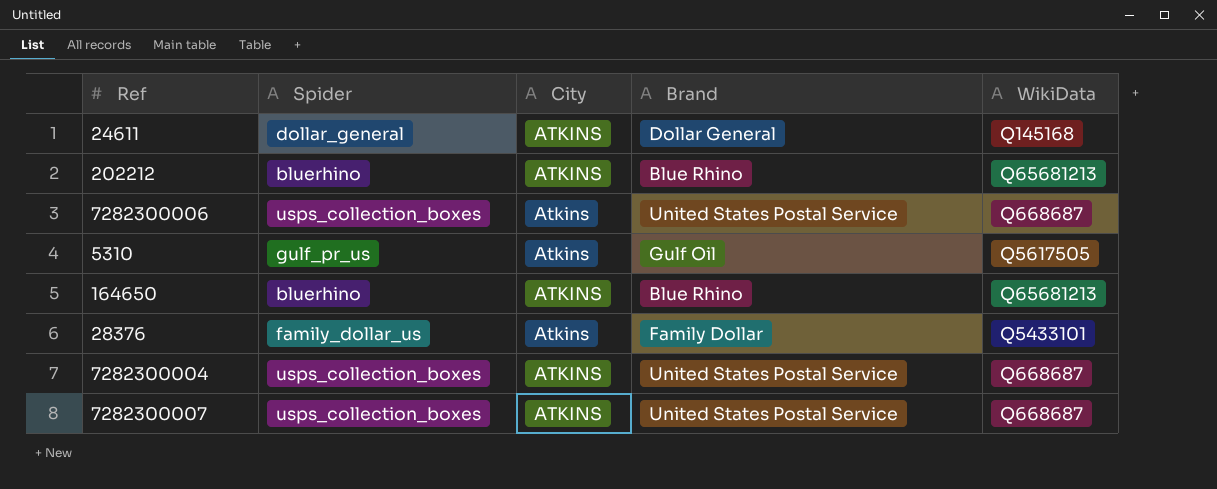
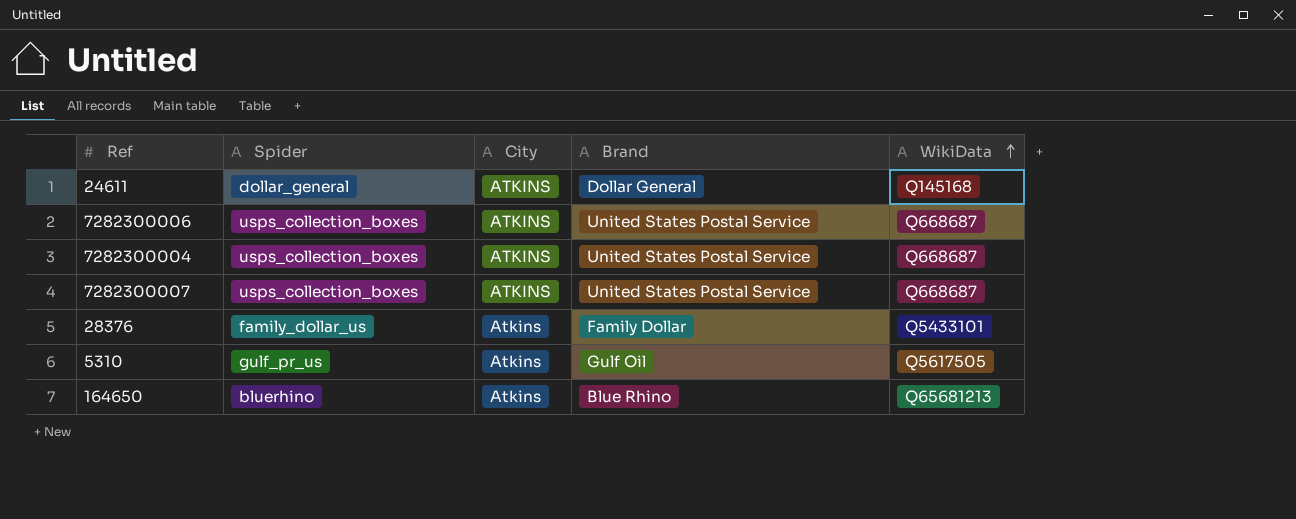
row order: none -> WikiData ascending
row 202212: bluerhino | ATKINS | Blue Rhino | Q65681213 -> none
7282300006 | City: Atkins -> ATKINS
164650 | City: ATKINS -> Atkins

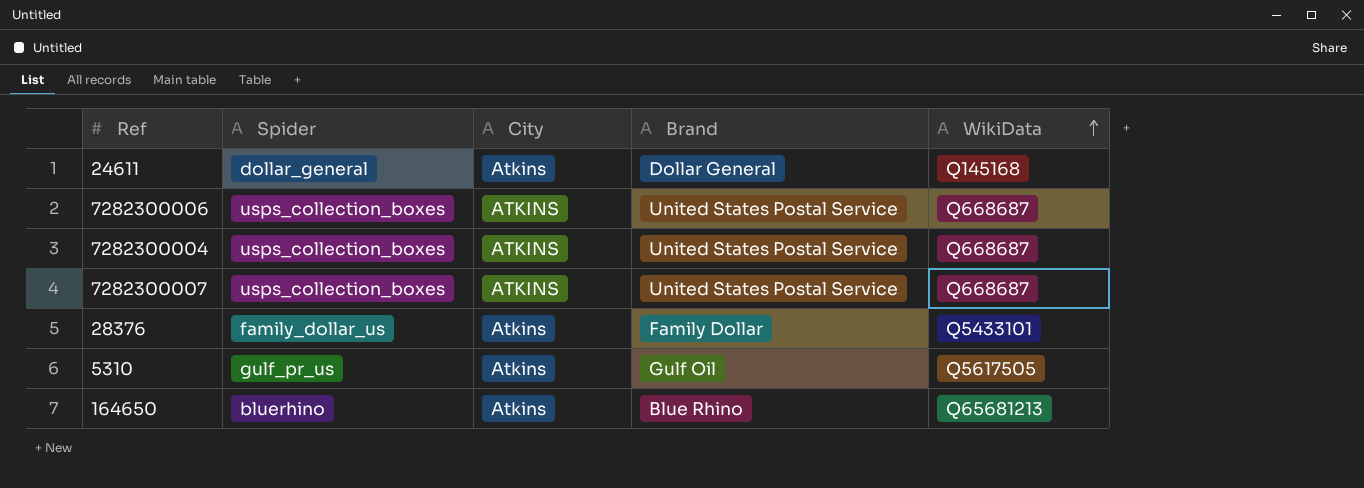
24611 | City: ATKINS -> Atkins

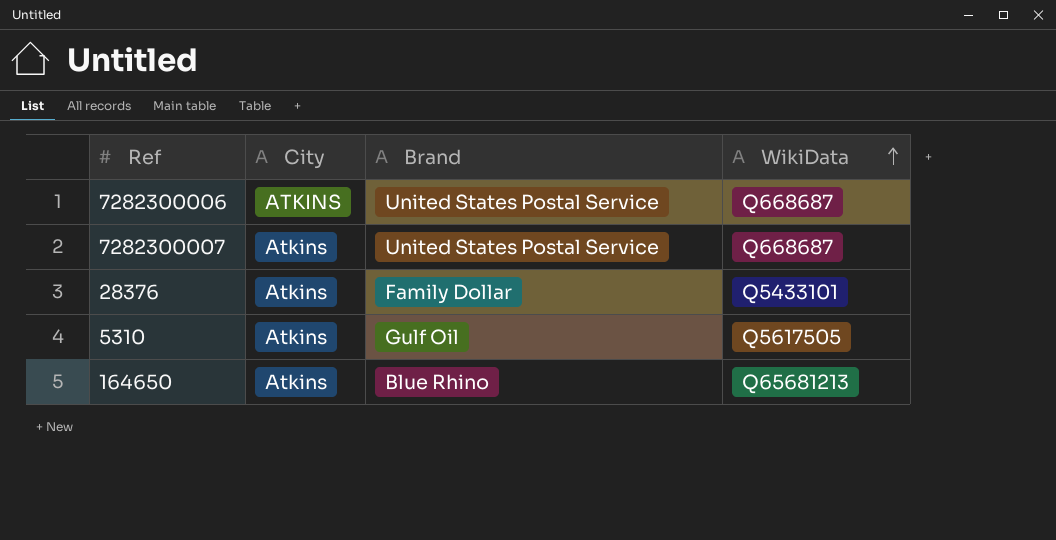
column Spider | position: 2 -> none
row 24611: dollar_general | Atkins | Dollar General | Q145168 -> none
row 7282300004: usps_collection_boxes | ATKINS | United States Postal Service | Q668687 -> none
7282300007 | City: ATKINS -> Atkins

